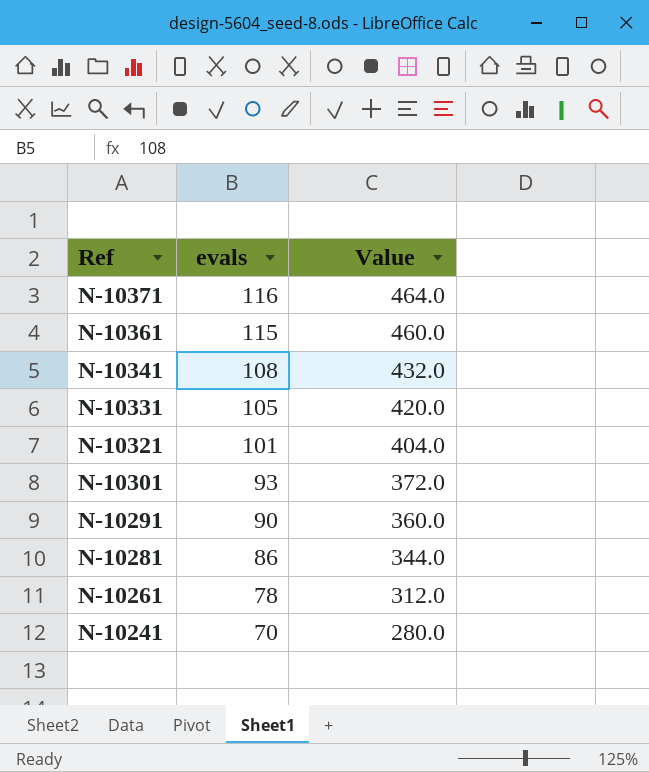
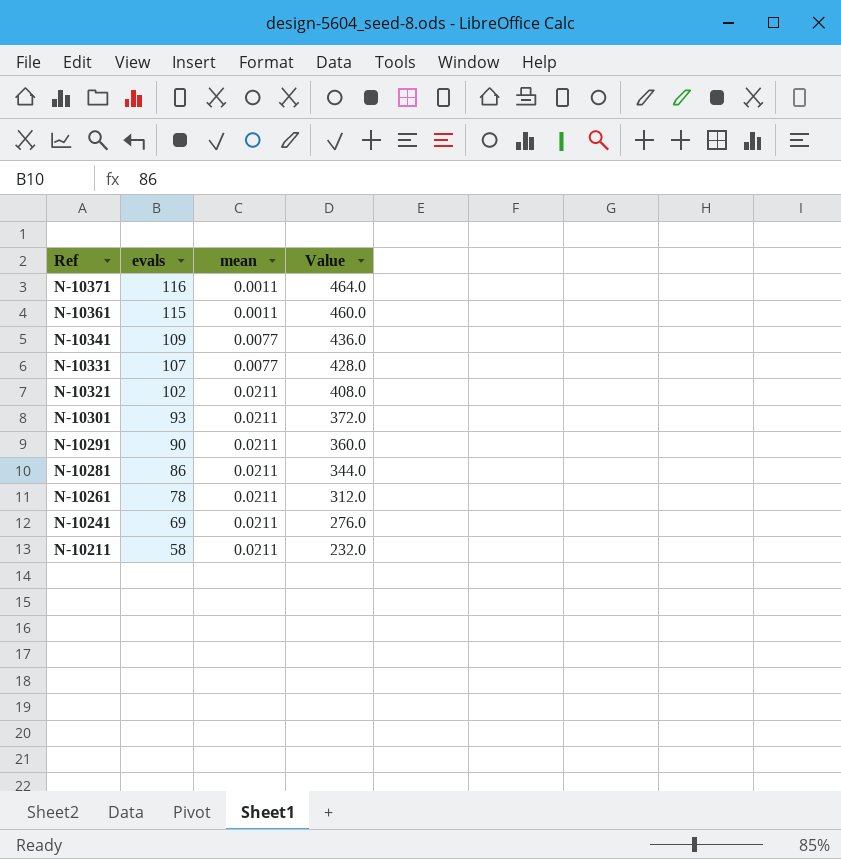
column mean | position: none -> 3
N-10341 | evals: 108 -> 109
N-10341 | Value: 432.0 -> 436.0
N-10331 | evals: 105 -> 107
N-10331 | Value: 420.0 -> 428.0
N-10321 | evals: 101 -> 102
N-10321 | Value: 404.0 -> 408.0
N-10241 | evals: 70 -> 69
N-10241 | Value: 280.0 -> 276.0
row N-10211: none -> 58 | 0.0211 | 232.0

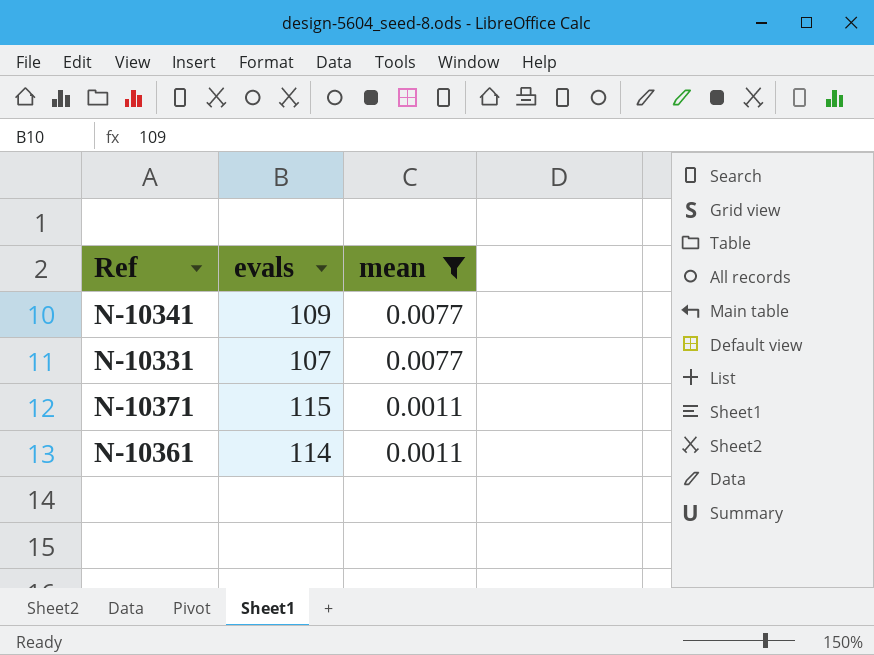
filter: none -> mean != 0.0211
row order: Ref descending -> mean descending
column Value | formula: [evals] * 4 -> none
N-10371 | evals: 116 -> 115
N-10361 | evals: 115 -> 114

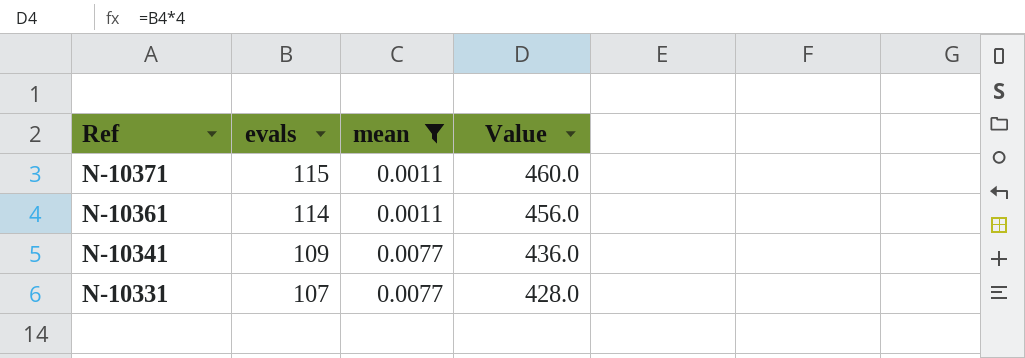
row order: mean descending -> Ref descending
column Value | formula: none -> [evals] * 4

